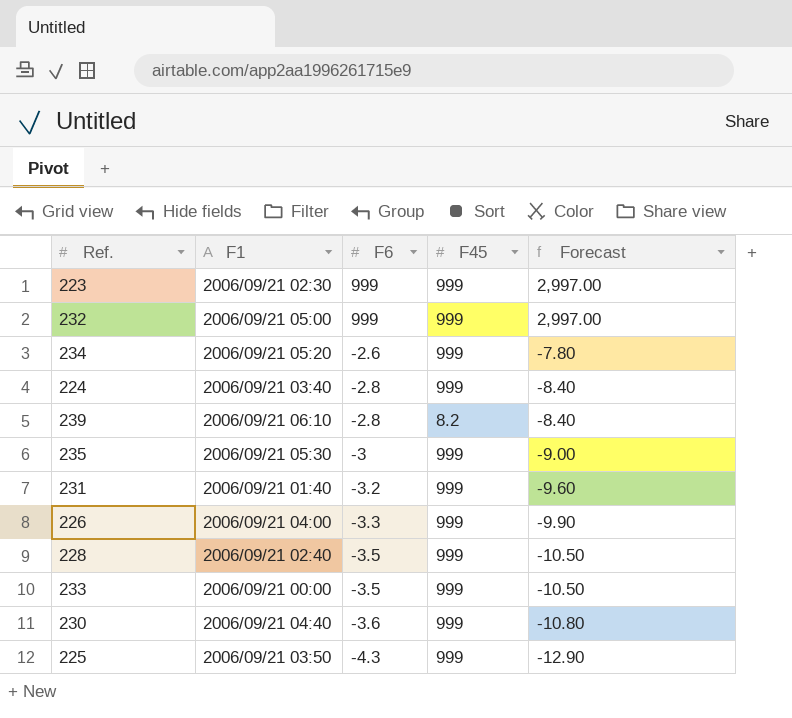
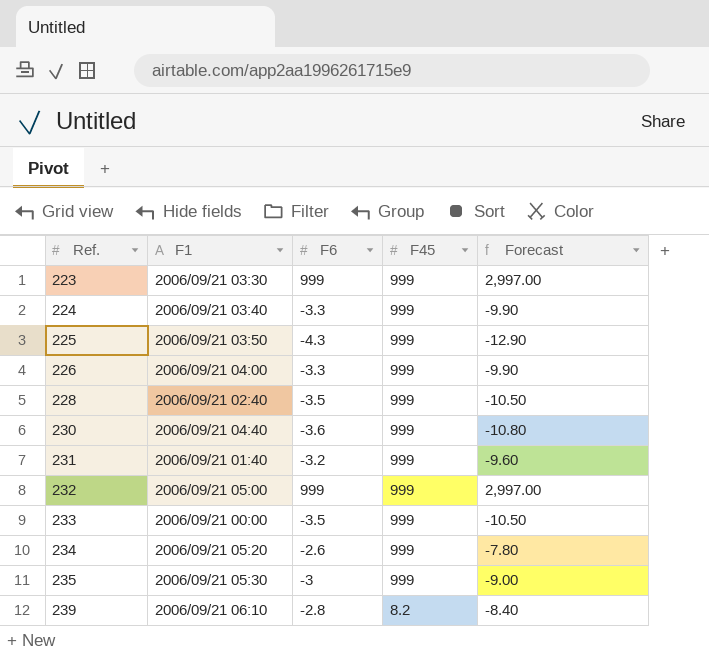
row order: F6 descending -> Ref. ascending
223 | F1: 2006/09/21 02:30 -> 2006/09/21 03:30
224 | F6: -2.8 -> -3.3
224 | Forecast: -8.40 -> -9.90

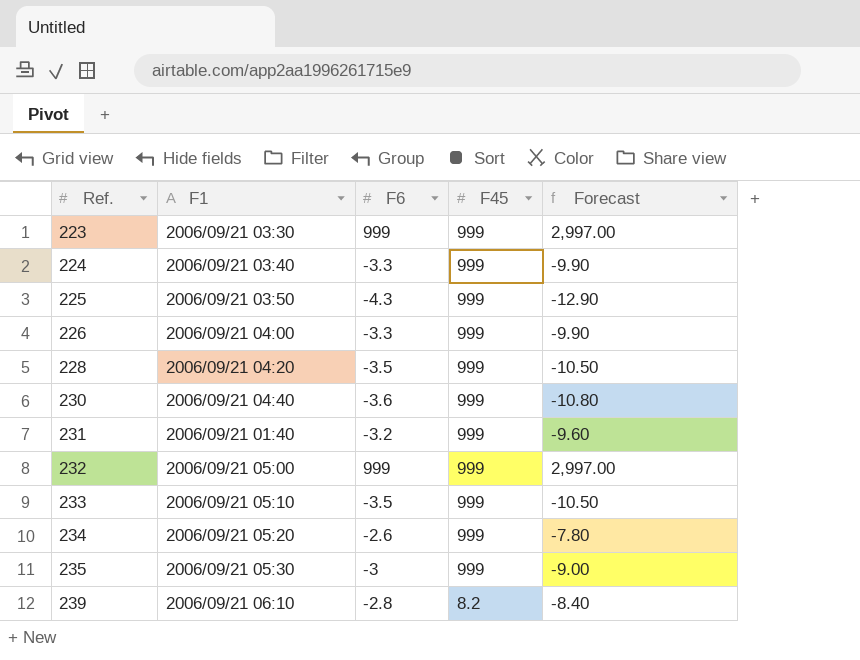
228 | F1: 2006/09/21 02:40 -> 2006/09/21 04:20
233 | F1: 2006/09/21 00:00 -> 2006/09/21 05:10

